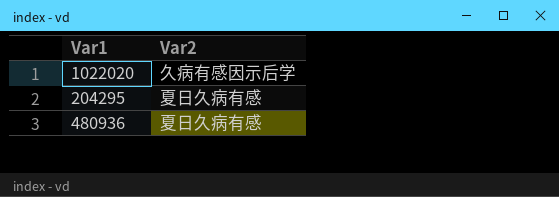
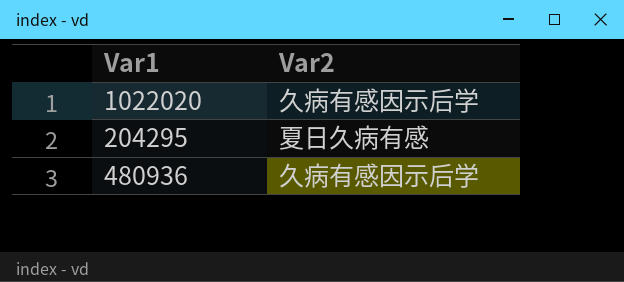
480936 | Var2: 夏日久病有感 -> 久病有感因示后学

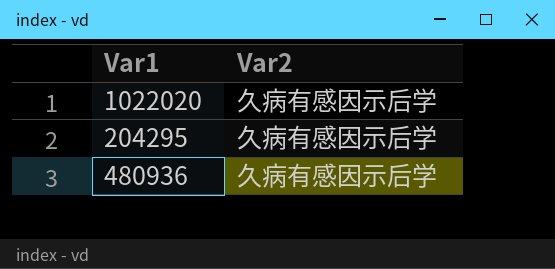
204295 | Var2: 夏日久病有感 -> 久病有感因示后学

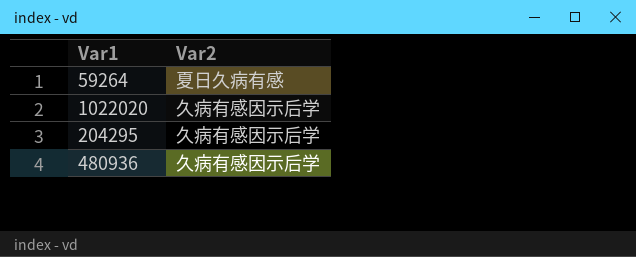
row 59264: none -> 夏日久病有感

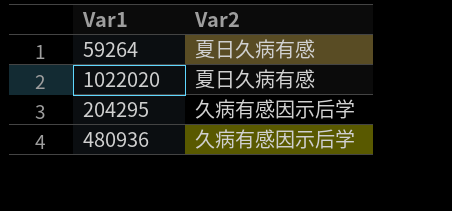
1022020 | Var2: 久病有感因示后学 -> 夏日久病有感

